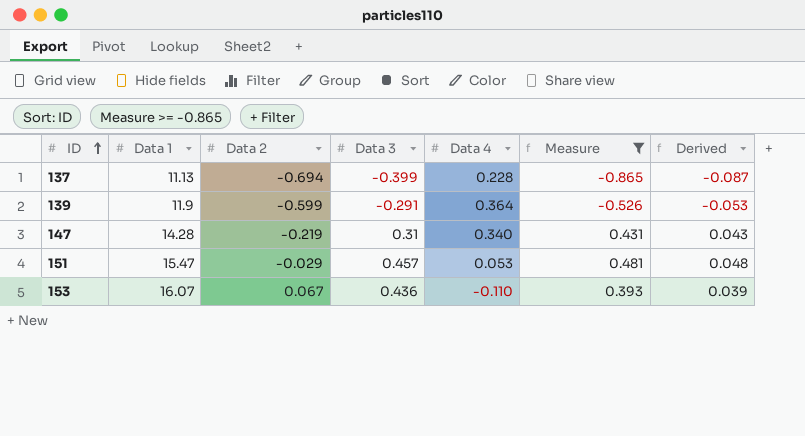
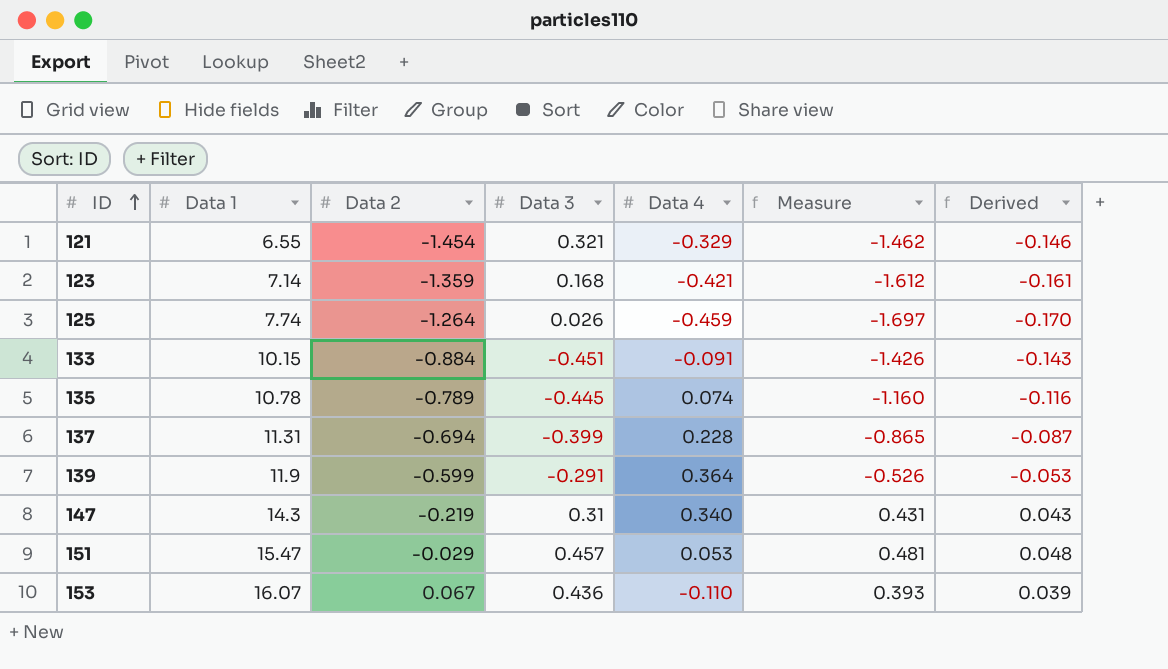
filter: Measure >= -0.865 -> none
137 | Data 1: 11.13 -> 11.31
147 | Data 1: 14.28 -> 14.3

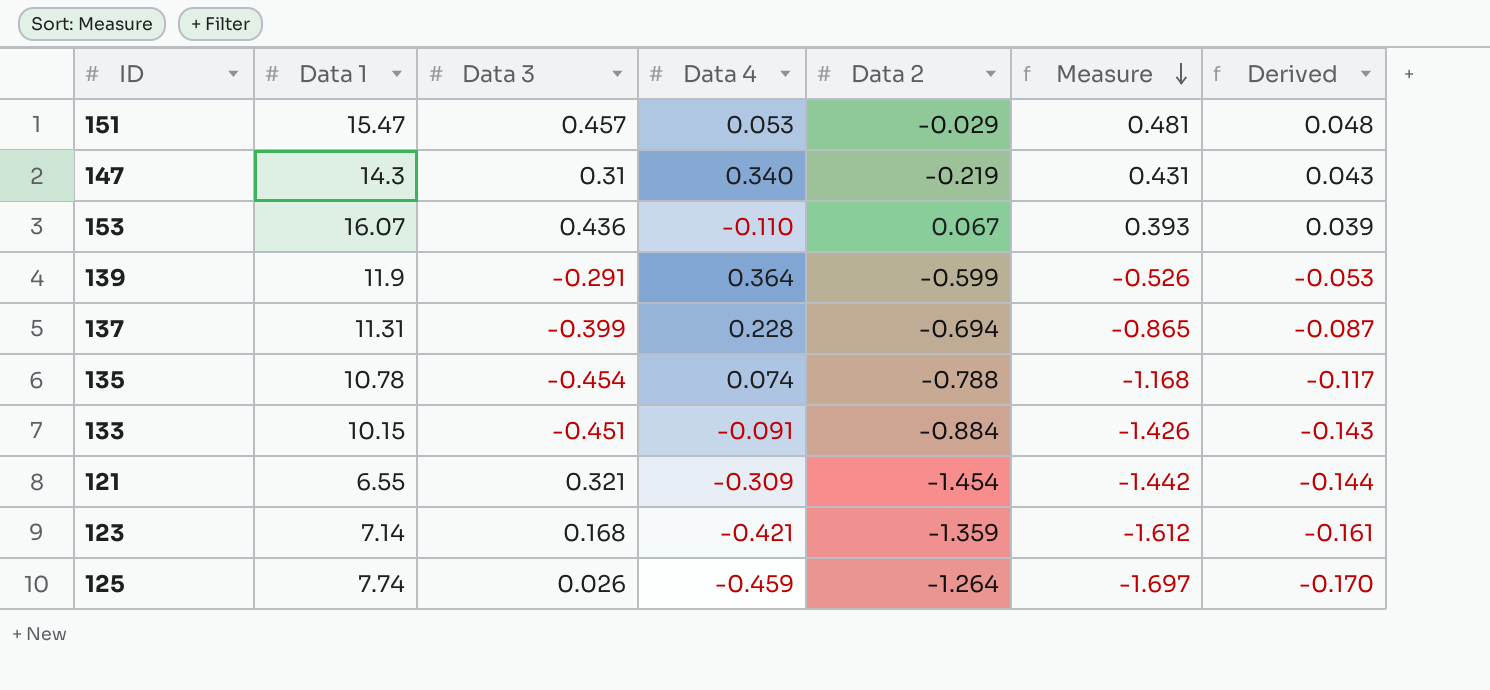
row order: ID ascending -> Measure descending
column Data 2 | position: 3 -> 5
135 | Data 3: -0.445 -> -0.454
135 | Data 2: -0.789 -> -0.788
135 | Measure: -1.160 -> -1.168
135 | Derived: -0.116 -> -0.117
121 | Data 4: -0.329 -> -0.309
121 | Measure: -1.462 -> -1.442
121 | Derived: -0.146 -> -0.144

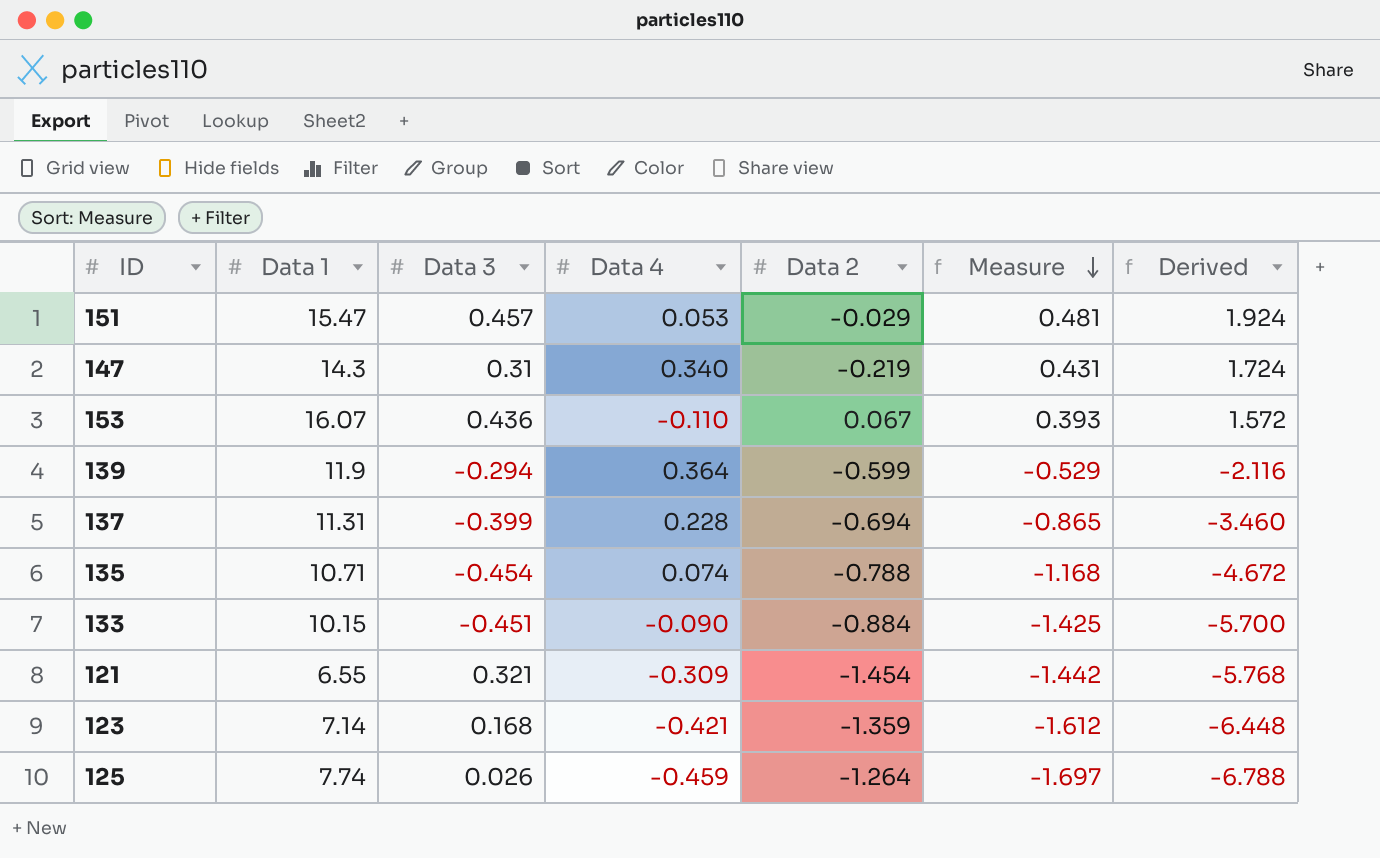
column Derived | formula: [Measure] * 0.1 -> [Measure] * 4
139 | Data 3: -0.291 -> -0.294
139 | Measure: -0.526 -> -0.529
135 | Data 1: 10.78 -> 10.71
133 | Data 4: -0.091 -> -0.090
133 | Measure: -1.426 -> -1.425

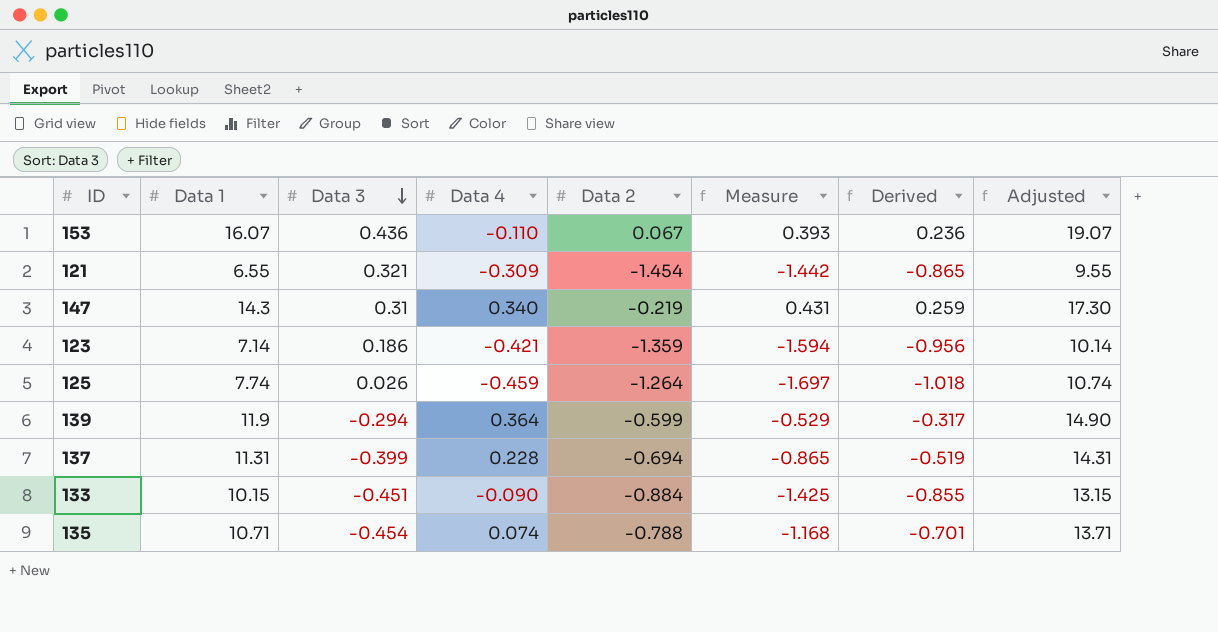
row order: Measure descending -> Data 3 descending
column Derived | formula: [Measure] * 4 -> [Measure] * 0.6
column Adjusted | formula: none -> [Data 1] + 3
row 151: 15.47 | 0.457 | 0.053 | -0.029 | 0.481 | 1.924 -> none
123 | Data 3: 0.168 -> 0.186
123 | Measure: -1.612 -> -1.594

